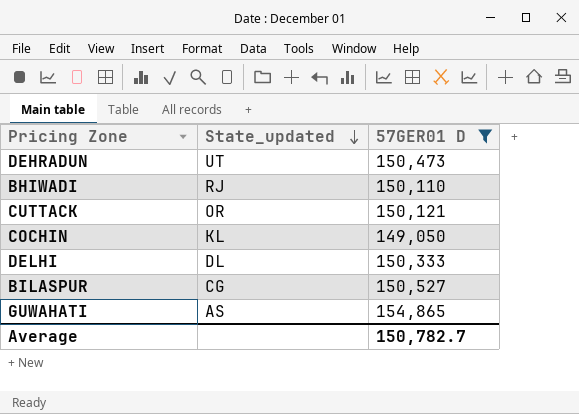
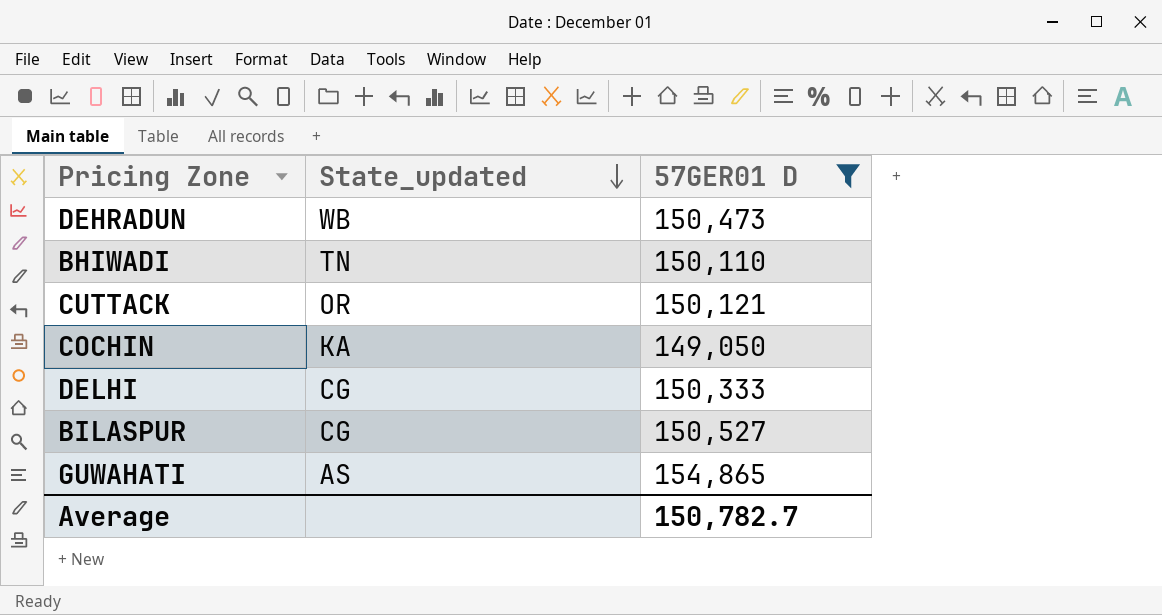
DEHRADUN | State_updated: UT -> WB
BHIWADI | State_updated: RJ -> TN
COCHIN | State_updated: KL -> KA
DELHI | State_updated: DL -> CG

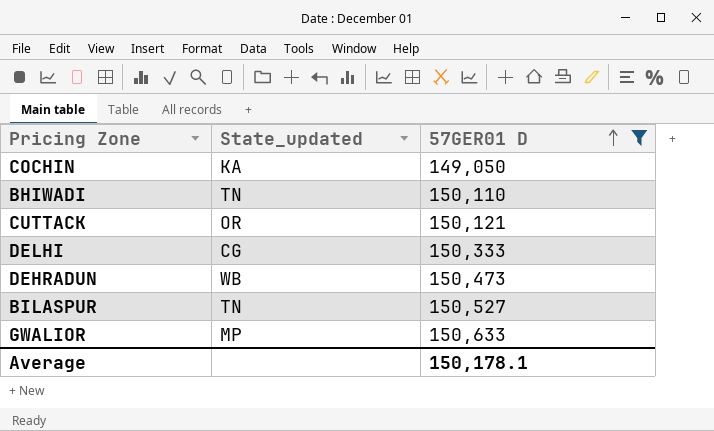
row order: State_updated descending -> 57GER01 D ascending
row GUWAHATI: AS | 154,865 -> none
BILASPUR | State_updated: CG -> TN
row GWALIOR: none -> MP | 150,633
Average | 57GER01 D: 150,782.7 -> 150,178.1

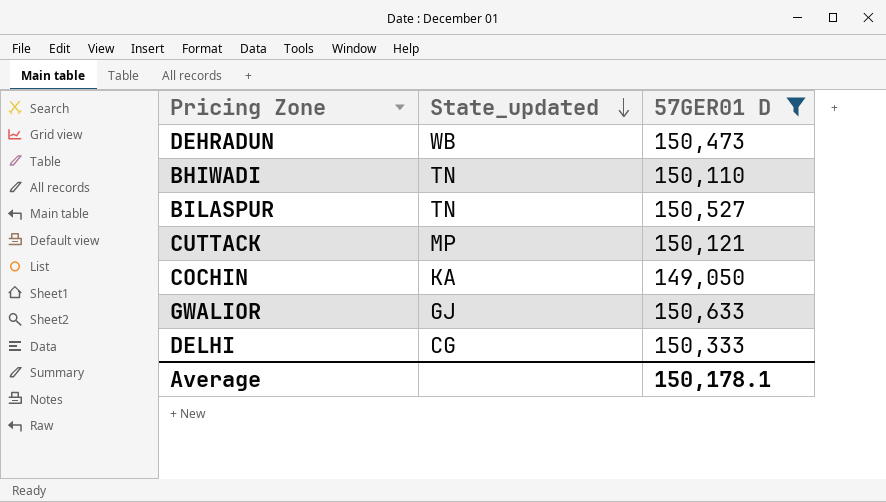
row order: 57GER01 D ascending -> State_updated descending
CUTTACK | State_updated: OR -> MP
GWALIOR | State_updated: MP -> GJ

